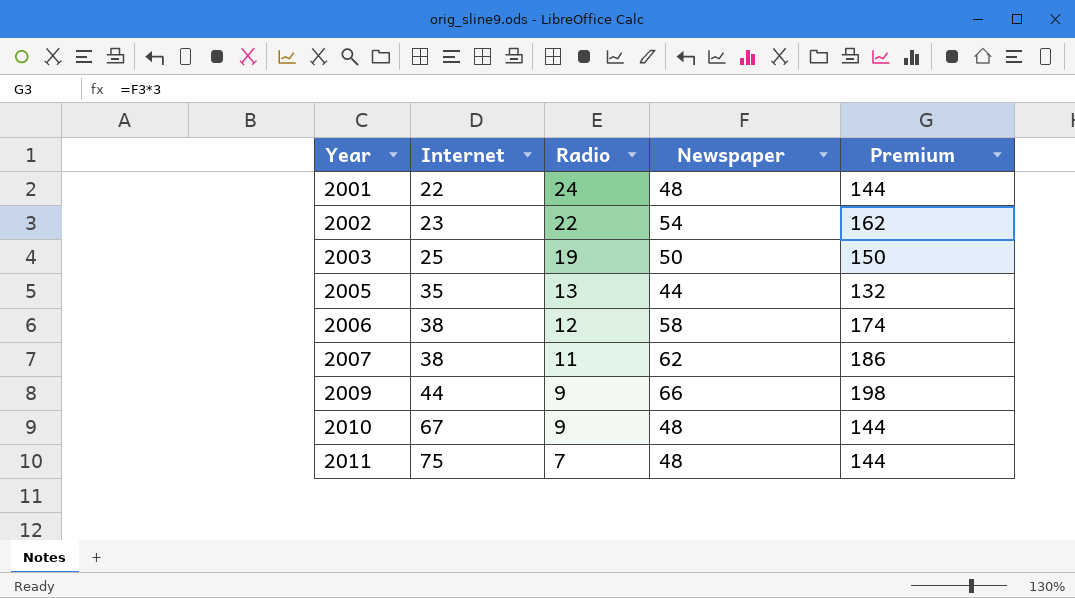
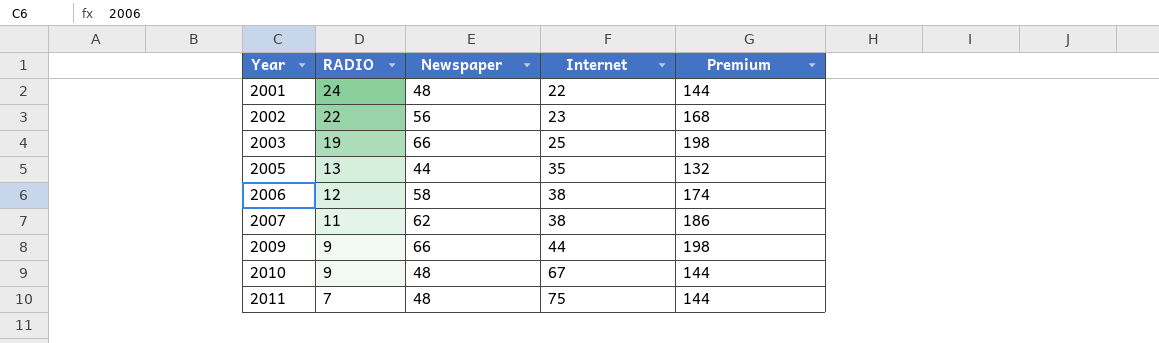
column name: Radio -> RADIO
column Internet | position: 2 -> 4
2002 | Newspaper: 54 -> 56
2002 | Premium: 162 -> 168
2003 | Newspaper: 50 -> 66
2003 | Premium: 150 -> 198

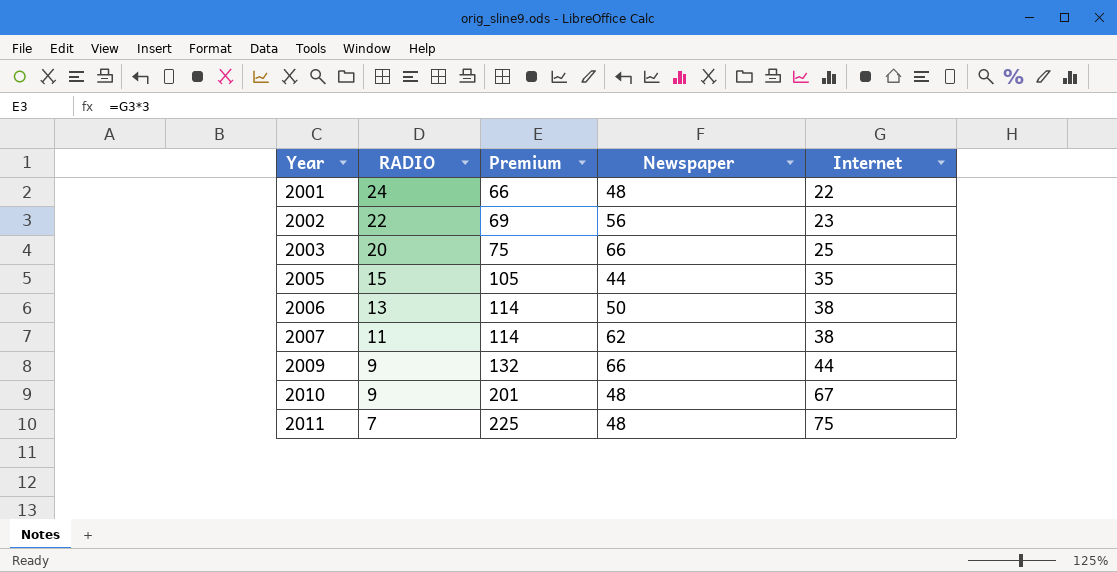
column Premium | formula: [Newspaper] * 3 -> [Internet] * 3
column Premium | position: 5 -> 3
2003 | RADIO: 19 -> 20
2005 | RADIO: 13 -> 15
2006 | RADIO: 12 -> 13
2006 | Newspaper: 58 -> 50

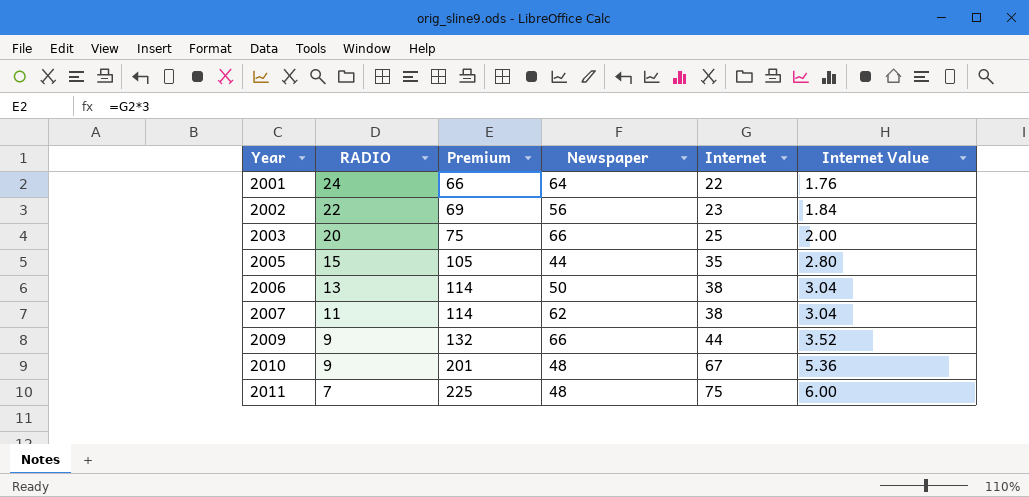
column Internet Value | formula: none -> [Internet] * 0.08
2001 | Newspaper: 48 -> 64

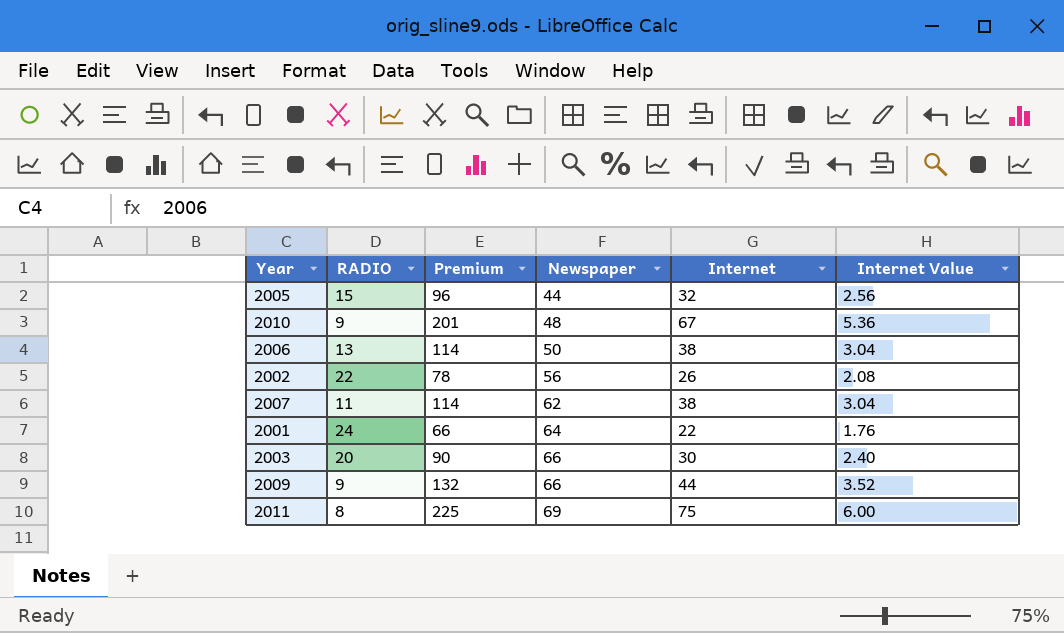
row order: Year ascending -> Newspaper ascending
2005 | Premium: 105 -> 96
2005 | Internet: 35 -> 32
2005 | Internet Value: 2.80 -> 2.56
2002 | Premium: 69 -> 78
2002 | Internet: 23 -> 26
2002 | Internet Value: 1.84 -> 2.08
2003 | Premium: 75 -> 90
2003 | Internet: 25 -> 30
2003 | Internet Value: 2.00 -> 2.40
2011 | RADIO: 7 -> 8
2011 | Newspaper: 48 -> 69

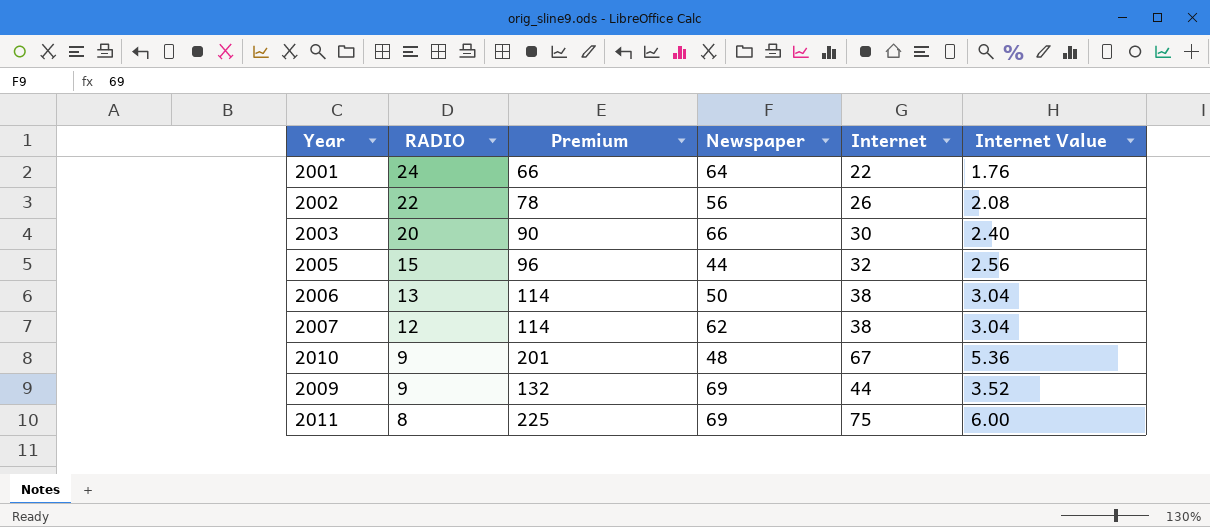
row order: Newspaper ascending -> RADIO descending
2007 | RADIO: 11 -> 12
2009 | Newspaper: 66 -> 69

